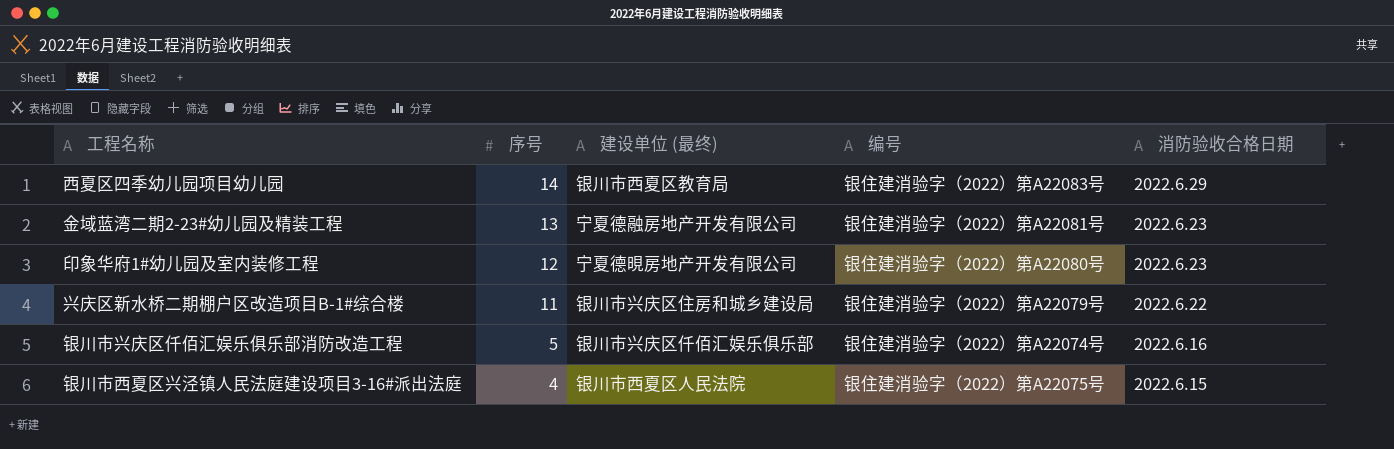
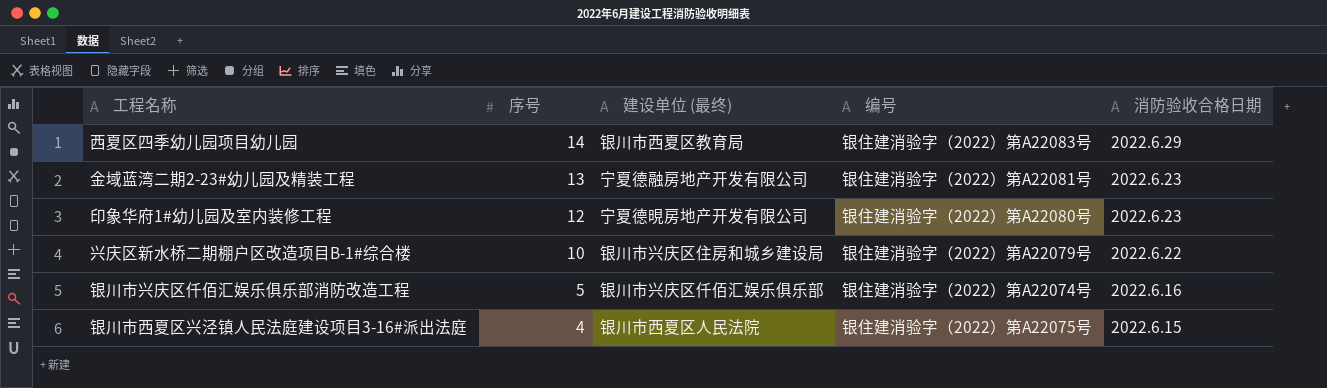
兴庆区新水桥二期棚户区改造项目B-1#综合楼 | 序号: 11 -> 10

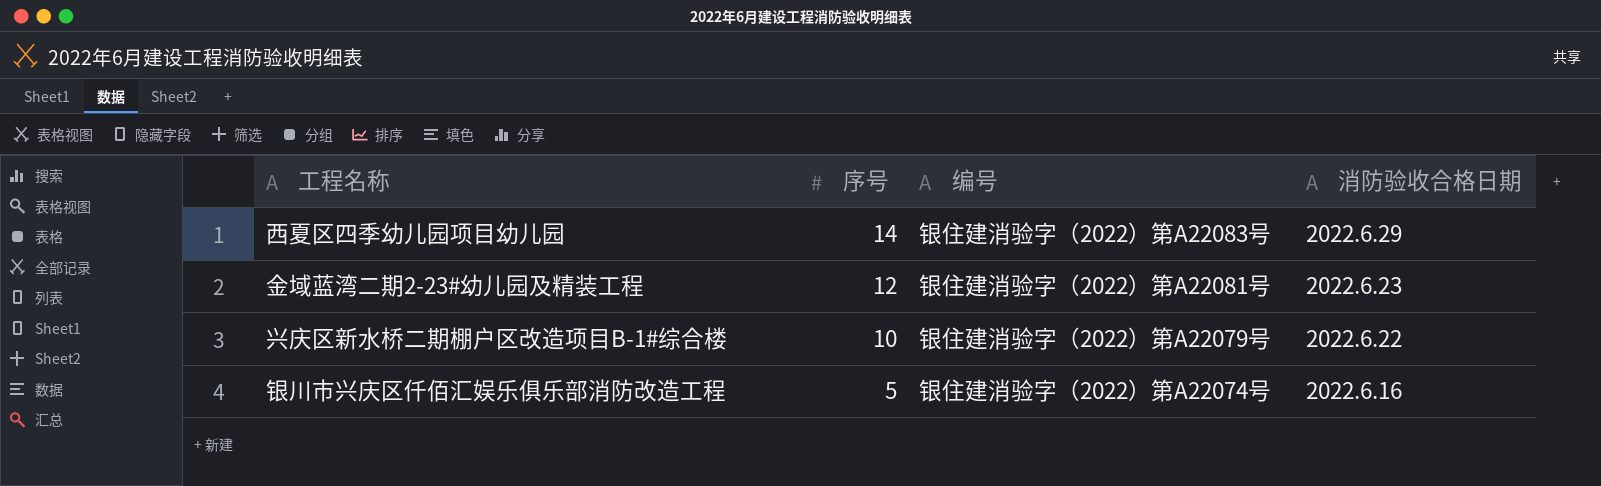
column 建设单位 (最终) | position: 3 -> none
row 印象华府1#幼儿园及室内装修工程: 12 | 宁夏德晛房地产开发有限公司 | 银住建消验字（2022）第A22080号 | 2022.6.23 -> none
row 银川市西夏区兴泾镇人民法庭建设项目3-16#派出法庭: 4 | 银川市西夏区人民法院 | 银住建消验字（2022）第A22075号 | 2022.6.15 -> none
金域蓝湾二期2-23#幼儿园及精装工程 | 序号: 13 -> 12

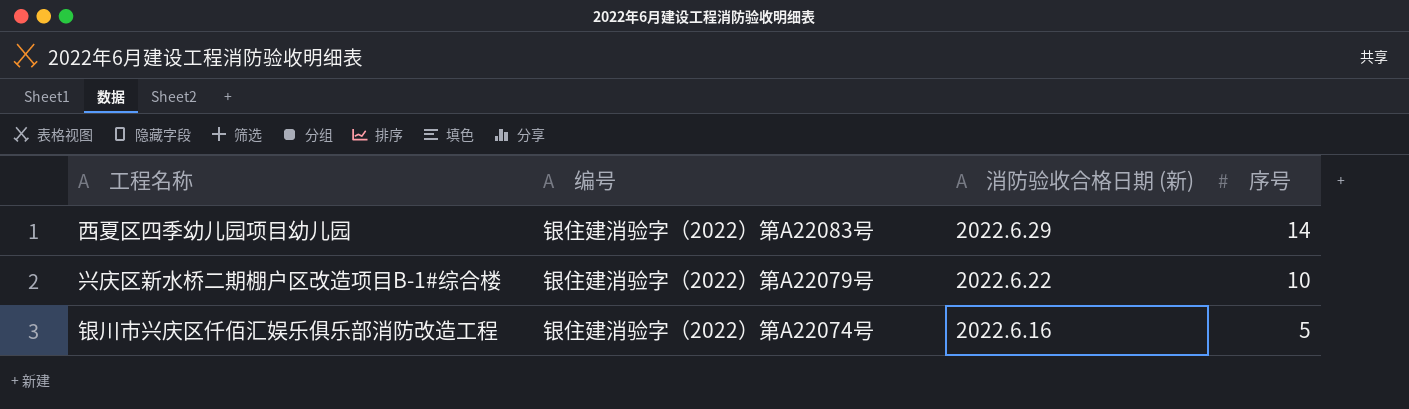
column name: 消防验收合格日期 -> 消防验收合格日期 (新)
column 序号 | position: 2 -> 4
row 金域蓝湾二期2-23#幼儿园及精装工程: 12 | 银住建消验字（2022）第A22081号 | 2022.6.23 -> none

